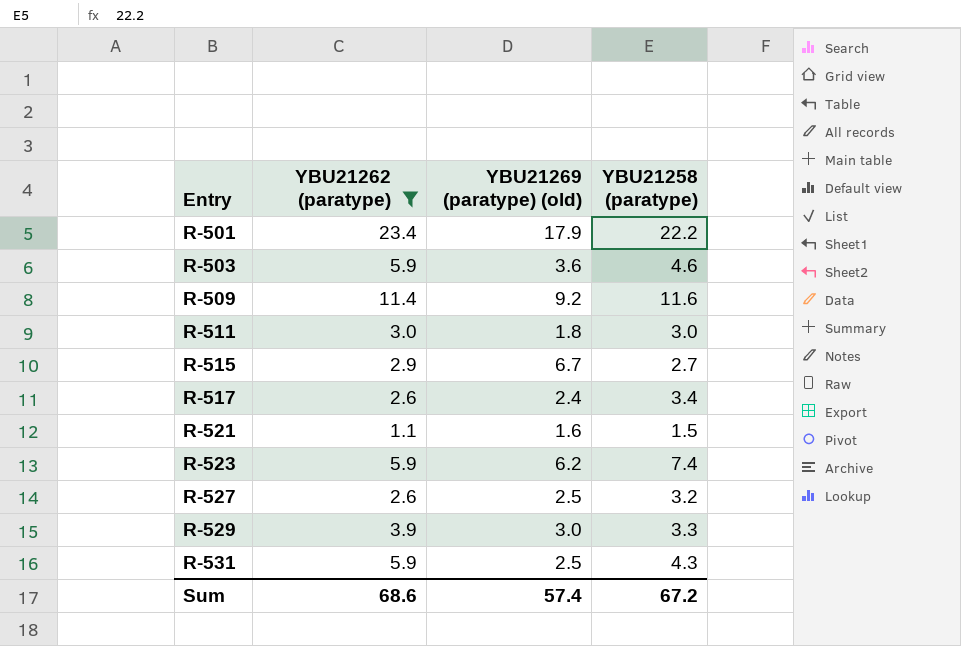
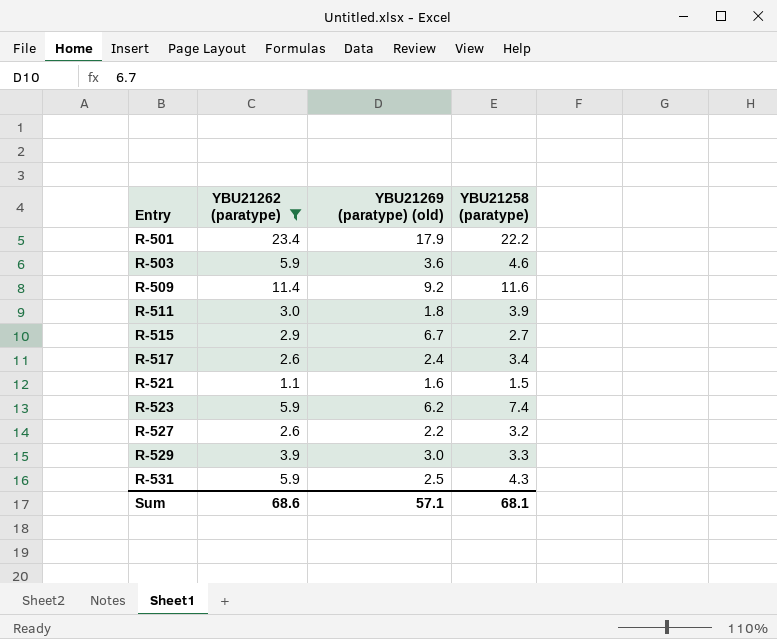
R-511 | YBU21258 (paratype): 3.0 -> 3.9
R-527 | YBU21269 (paratype) (old): 2.5 -> 2.2
Sum | YBU21269 (paratype) (old): 57.4 -> 57.1
Sum | YBU21258 (paratype): 67.2 -> 68.1

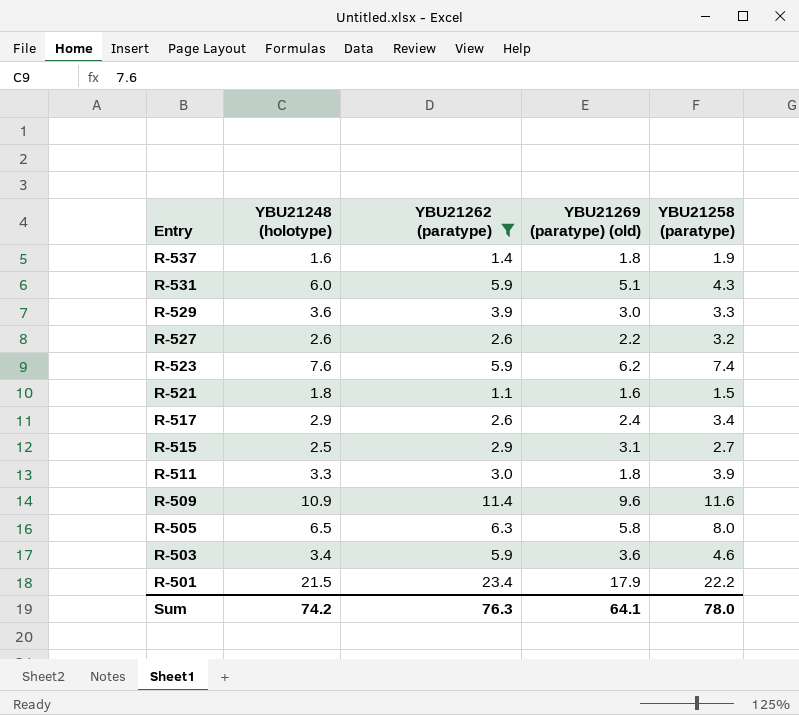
row order: Entry ascending -> Entry descending
column YBU21248 (holotype) | position: none -> 2
row R-537: none -> 1.6 | 1.4 | 1.8 | 1.9
R-531 | YBU21269 (paratype) (old): 2.5 -> 5.1
R-515 | YBU21269 (paratype) (old): 6.7 -> 3.1
R-509 | YBU21269 (paratype) (old): 9.2 -> 9.6
row R-505: none -> 6.5 | 6.3 | 5.8 | 8.0
Sum | YBU21262 (paratype): 68.6 -> 76.3
Sum | YBU21269 (paratype) (old): 57.1 -> 64.1
Sum | YBU21258 (paratype): 68.1 -> 78.0

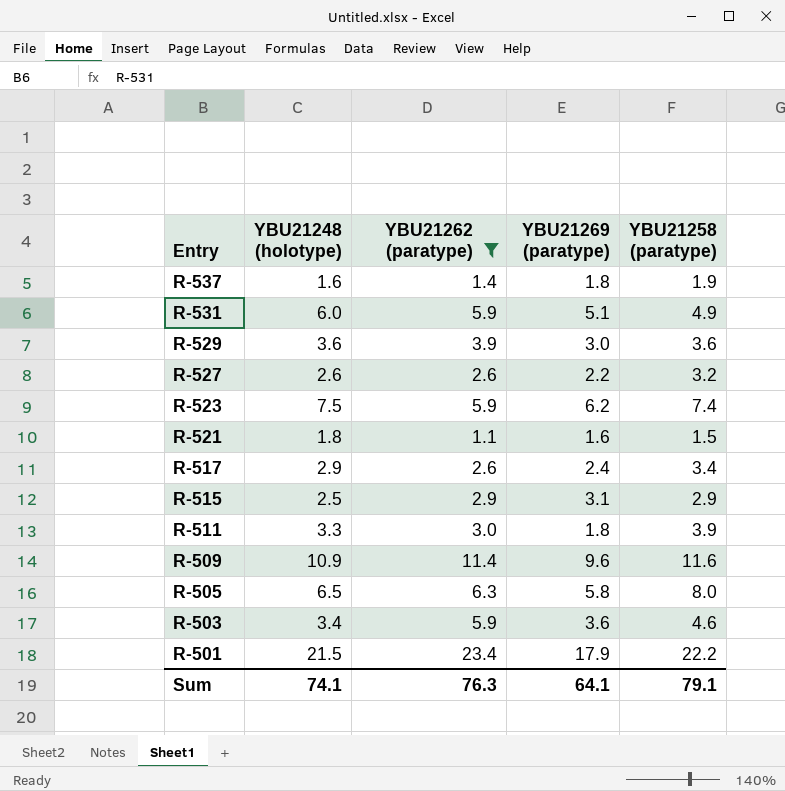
column name: YBU21269 (paratype) (old) -> YBU21269 (paratype)
R-531 | YBU21258 (paratype): 4.3 -> 4.9
R-529 | YBU21258 (paratype): 3.3 -> 3.6
R-523 | YBU21248 (holotype): 7.6 -> 7.5
R-515 | YBU21258 (paratype): 2.7 -> 2.9
Sum | YBU21248 (holotype): 74.2 -> 74.1
Sum | YBU21258 (paratype): 78.0 -> 79.1

